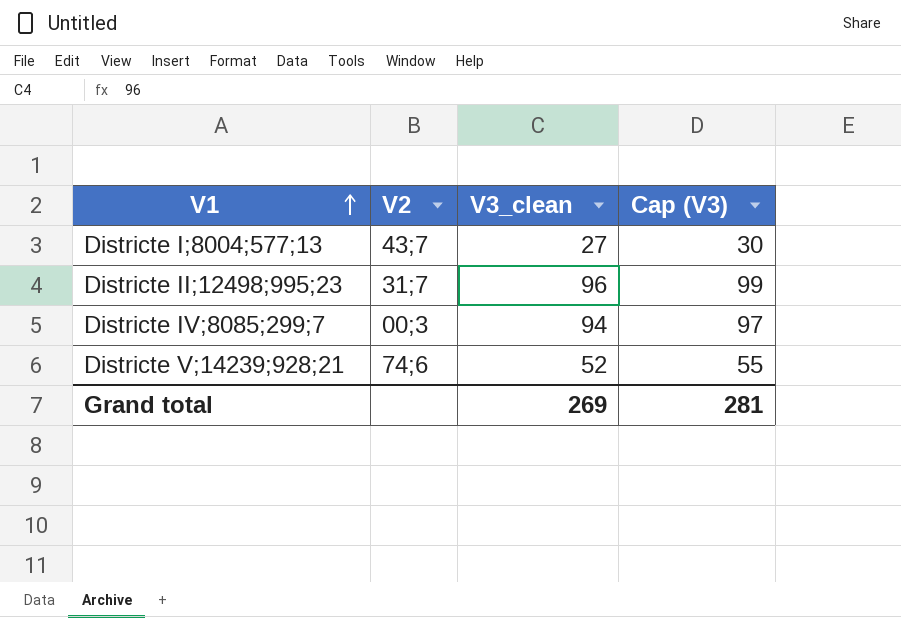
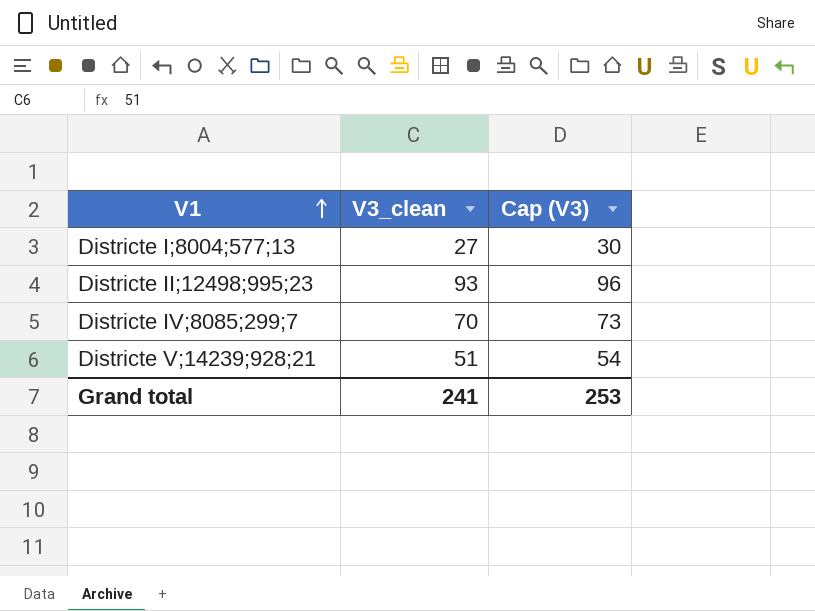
column V2 | position: 2 -> none
Districte II;12498;995;23 | V3_clean: 96 -> 93
Districte II;12498;995;23 | Cap (V3): 99 -> 96
Districte IV;8085;299;7 | V3_clean: 94 -> 70
Districte IV;8085;299;7 | Cap (V3): 97 -> 73
Districte V;14239;928;21 | V3_clean: 52 -> 51
Districte V;14239;928;21 | Cap (V3): 55 -> 54
Grand total | V3_clean: 269 -> 241
Grand total | Cap (V3): 281 -> 253

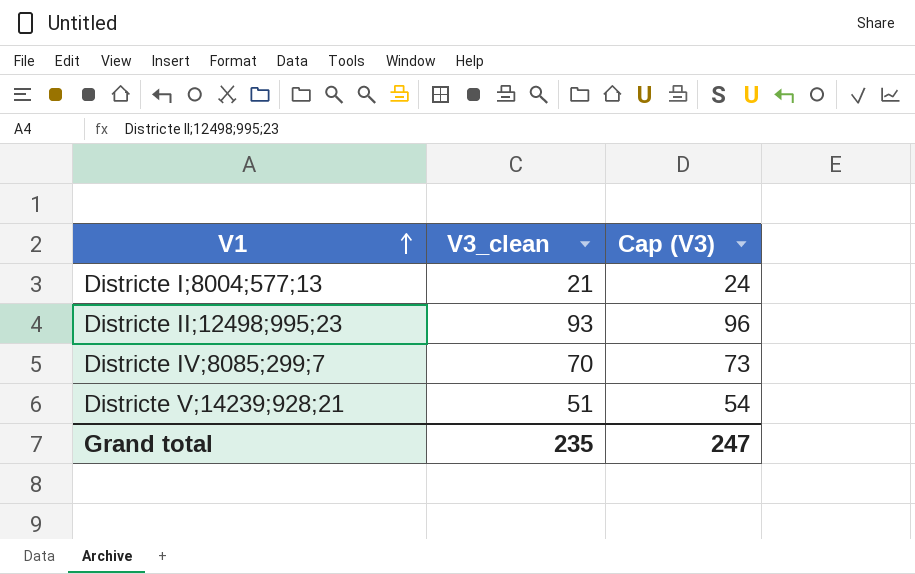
Districte I;8004;577;13 | V3_clean: 27 -> 21
Districte I;8004;577;13 | Cap (V3): 30 -> 24
Grand total | V3_clean: 241 -> 235
Grand total | Cap (V3): 253 -> 247

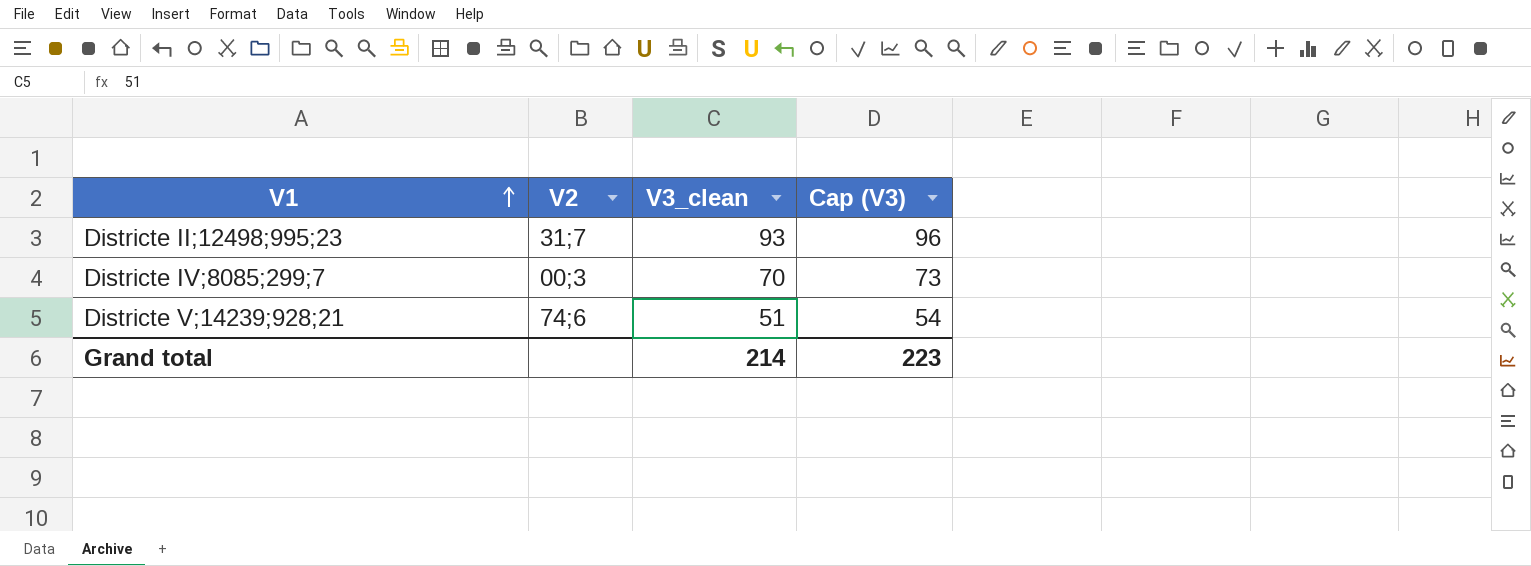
column V2 | position: none -> 2
row Districte I;8004;577;13: 21 | 24 -> none
Grand total | V3_clean: 235 -> 214
Grand total | Cap (V3): 247 -> 223

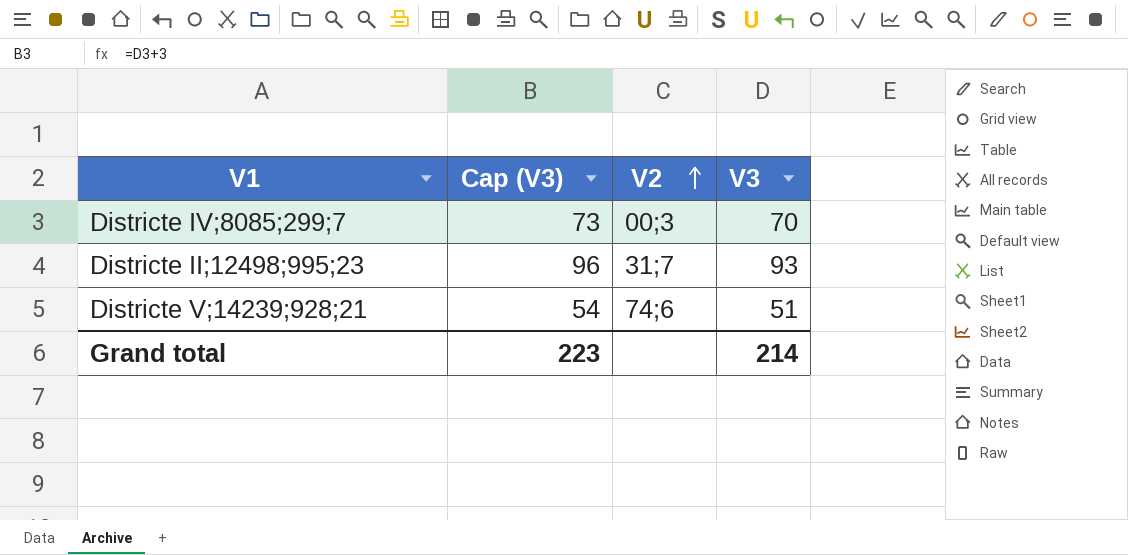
row order: V1 ascending -> V2 ascending
column Cap (V3) | position: 4 -> 2
column name: V3_clean -> V3

